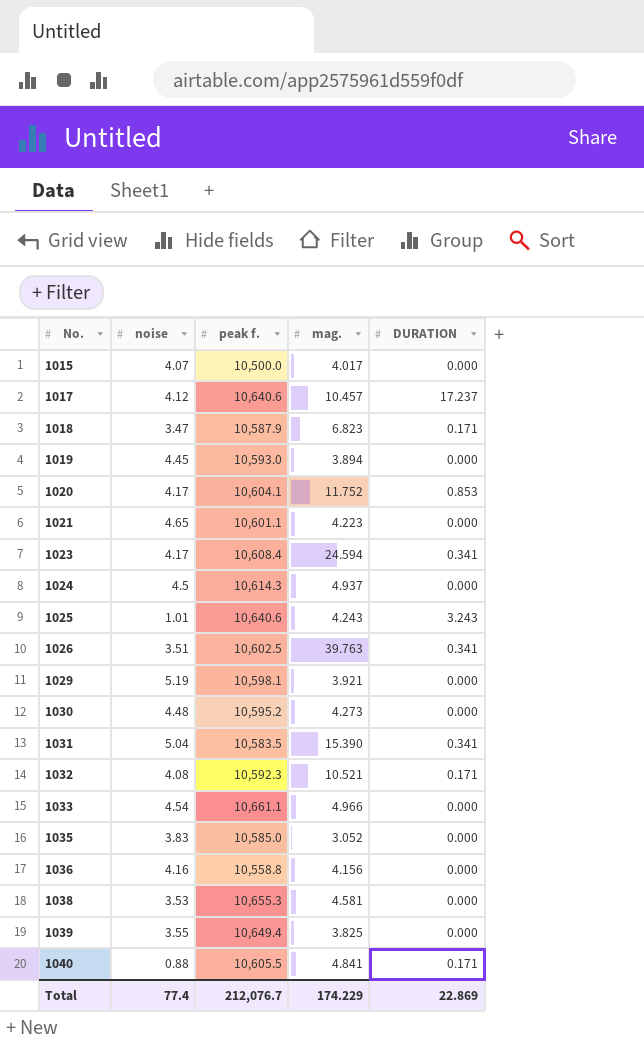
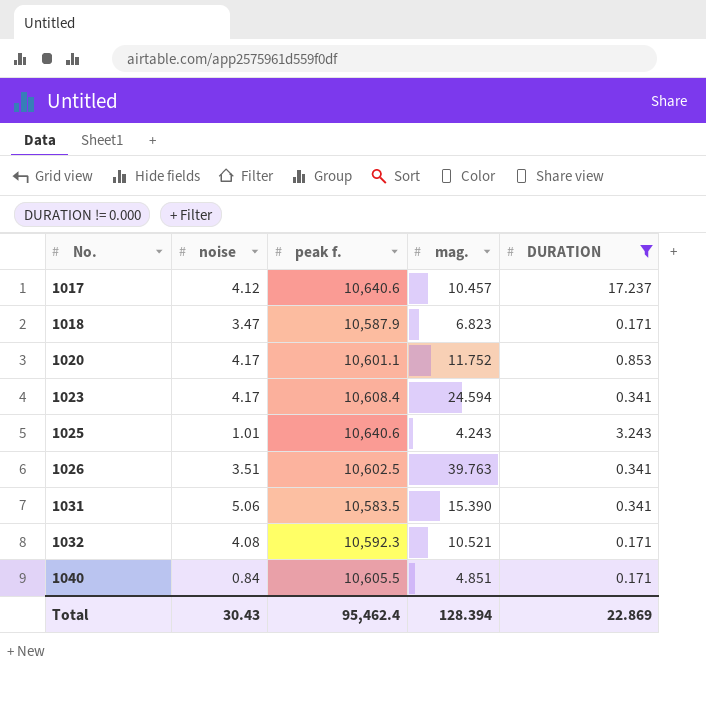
filter: none -> DURATION != 0.000
1020 | peak f.: 10,604.1 -> 10,601.1
1031 | noise: 5.04 -> 5.06
1040 | noise: 0.88 -> 0.84
1040 | mag.: 4.841 -> 4.851
Total | noise: 77.4 -> 30.43
Total | peak f.: 212,076.7 -> 95,462.4
Total | mag.: 174.229 -> 128.394

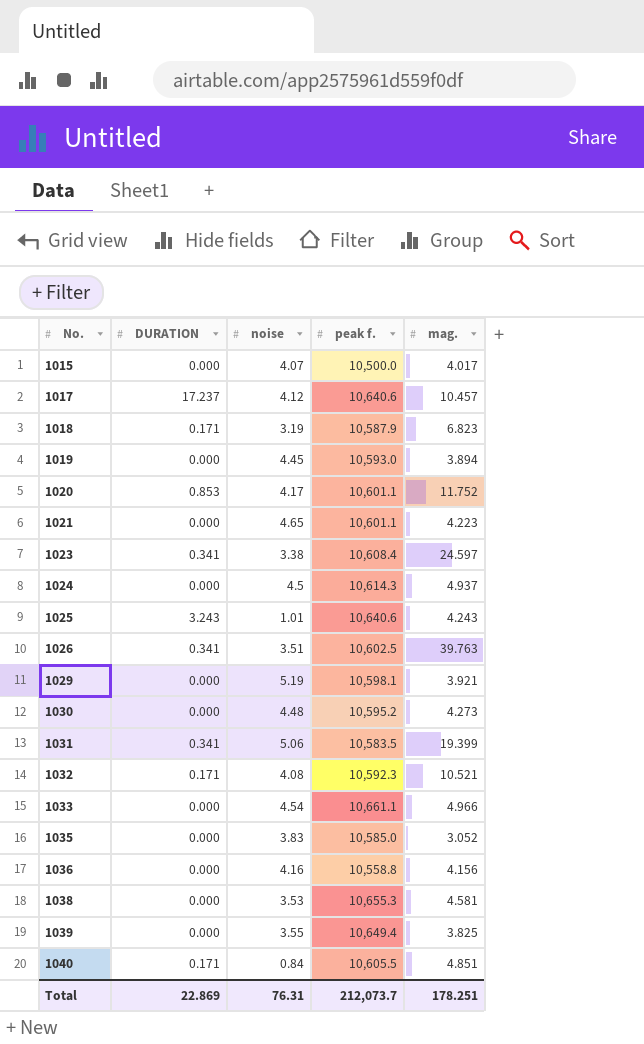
filter: DURATION != 0.000 -> none
column DURATION | position: 5 -> 2
1018 | noise: 3.47 -> 3.19
1023 | noise: 4.17 -> 3.38
1023 | mag.: 24.594 -> 24.597
1031 | mag.: 15.390 -> 19.399
Total | noise: 30.43 -> 76.31
Total | peak f.: 95,462.4 -> 212,073.7
Total | mag.: 128.394 -> 178.251

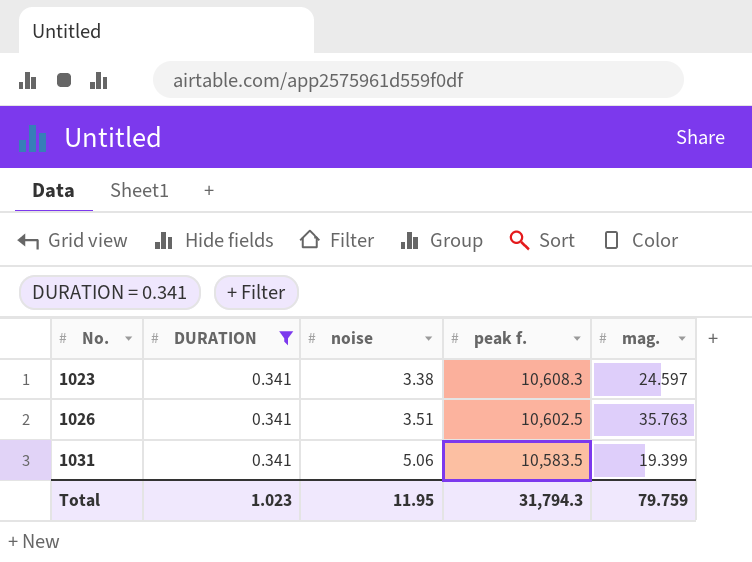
filter: none -> DURATION = 0.341
1023 | peak f.: 10,608.4 -> 10,608.3
1026 | mag.: 39.763 -> 35.763
Total | DURATION: 22.869 -> 1.023
Total | noise: 76.31 -> 11.95
Total | peak f.: 212,073.7 -> 31,794.3
Total | mag.: 178.251 -> 79.759

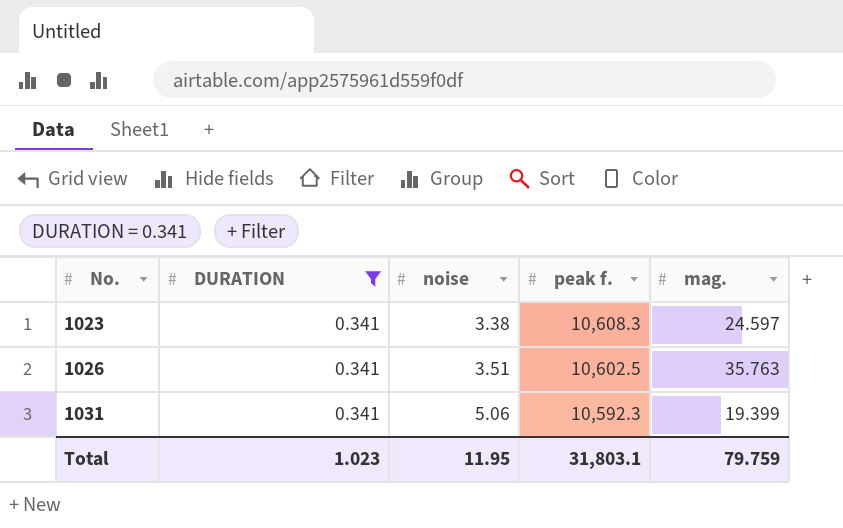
1031 | peak f.: 10,583.5 -> 10,592.3
Total | peak f.: 31,794.3 -> 31,803.1

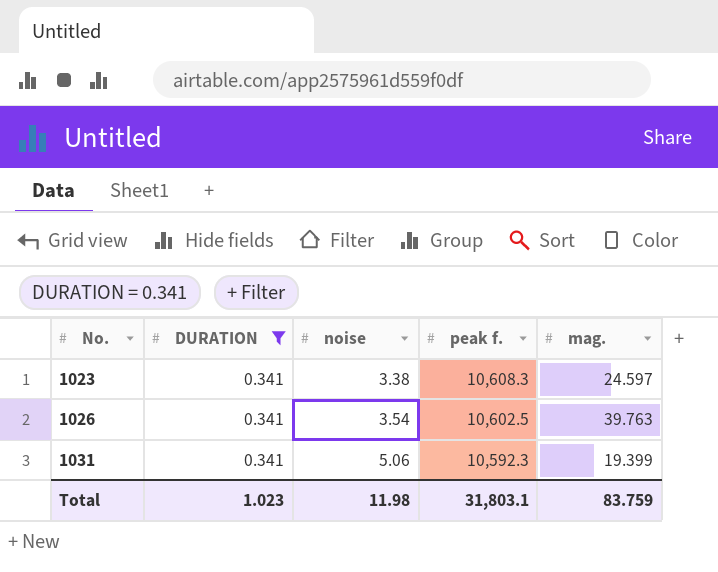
1026 | noise: 3.51 -> 3.54
1026 | mag.: 35.763 -> 39.763
Total | noise: 11.95 -> 11.98
Total | mag.: 79.759 -> 83.759

